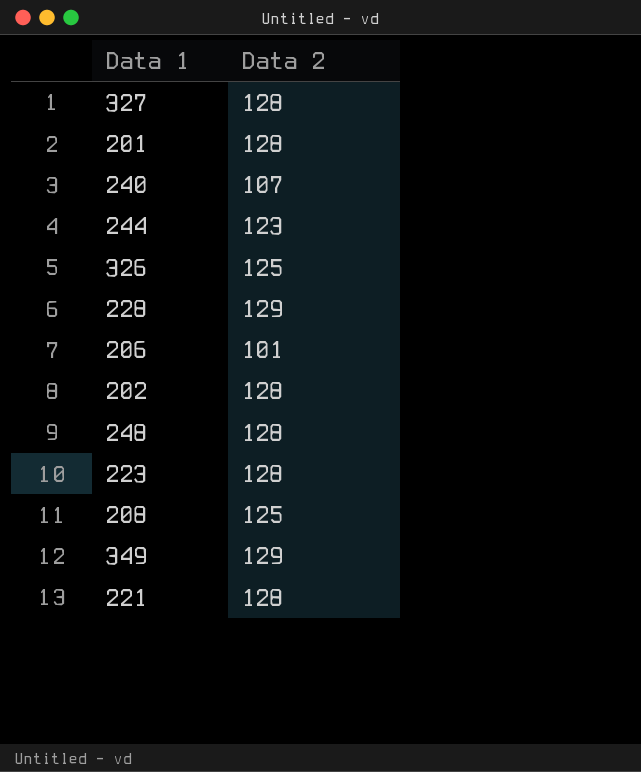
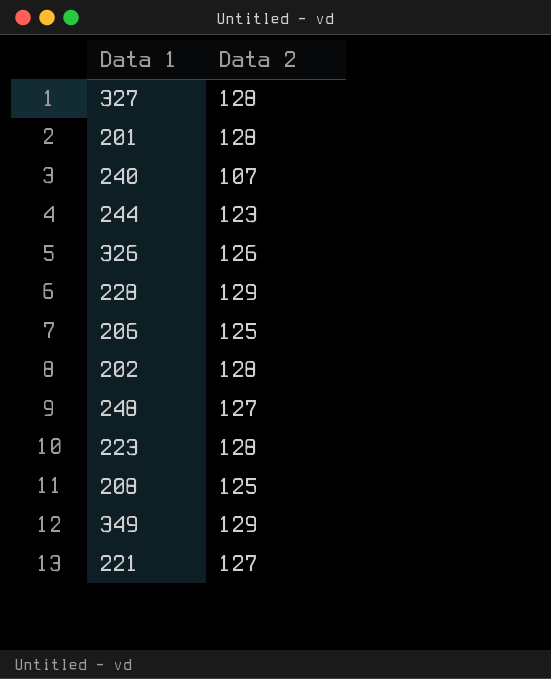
326 | Data 2: 125 -> 126
206 | Data 2: 101 -> 125
248 | Data 2: 128 -> 127
221 | Data 2: 128 -> 127

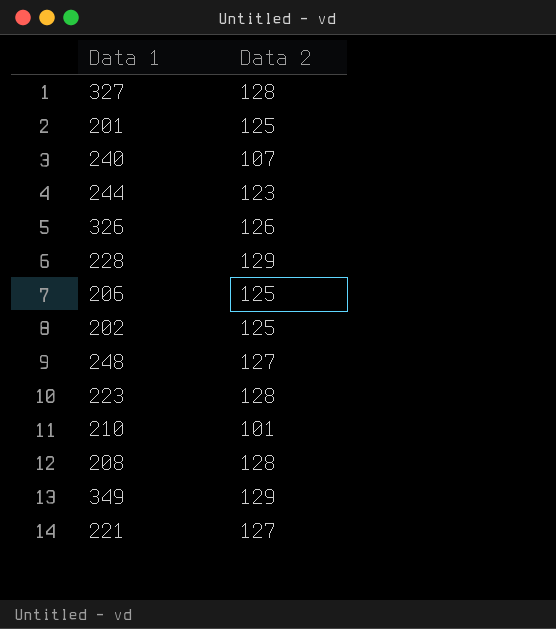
201 | Data 2: 128 -> 125
202 | Data 2: 128 -> 125
row 210: none -> 101
208 | Data 2: 125 -> 128

